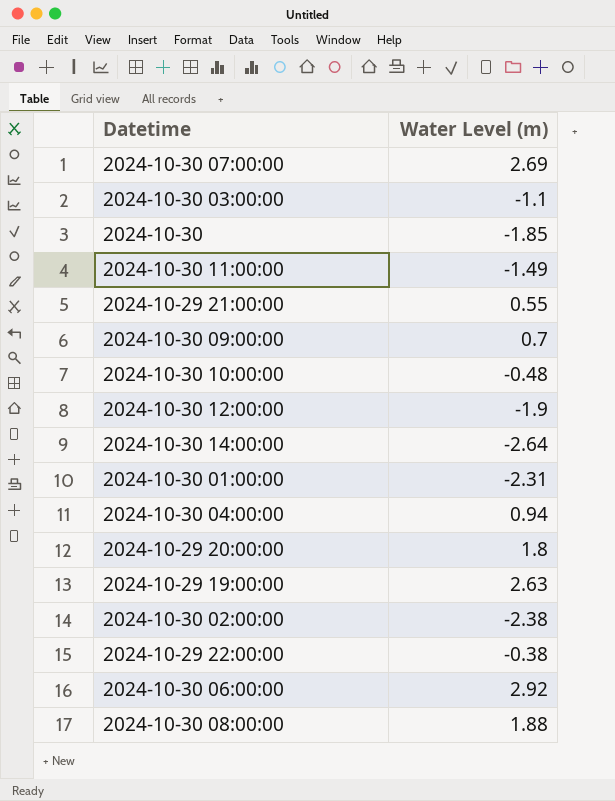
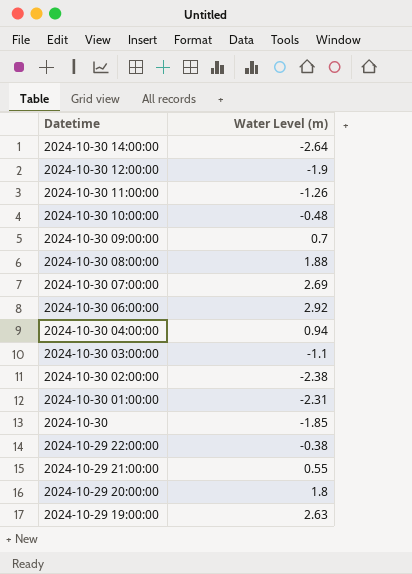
row order: none -> Datetime descending
2024-10-30 11:00:00 | Water Level (m): -1.49 -> -1.26

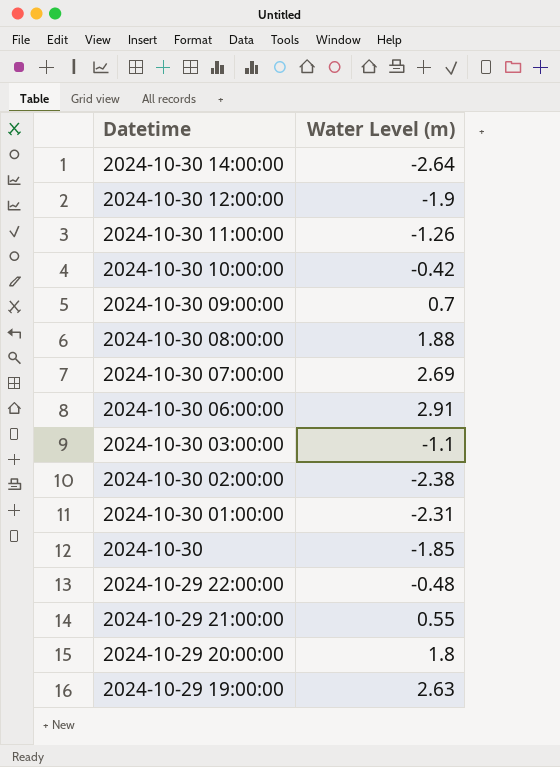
row 2024-10-30 04:00:00: 0.94 -> none
2024-10-30 10:00:00 | Water Level (m): -0.48 -> -0.42
2024-10-30 06:00:00 | Water Level (m): 2.92 -> 2.91
2024-10-29 22:00:00 | Water Level (m): -0.38 -> -0.48

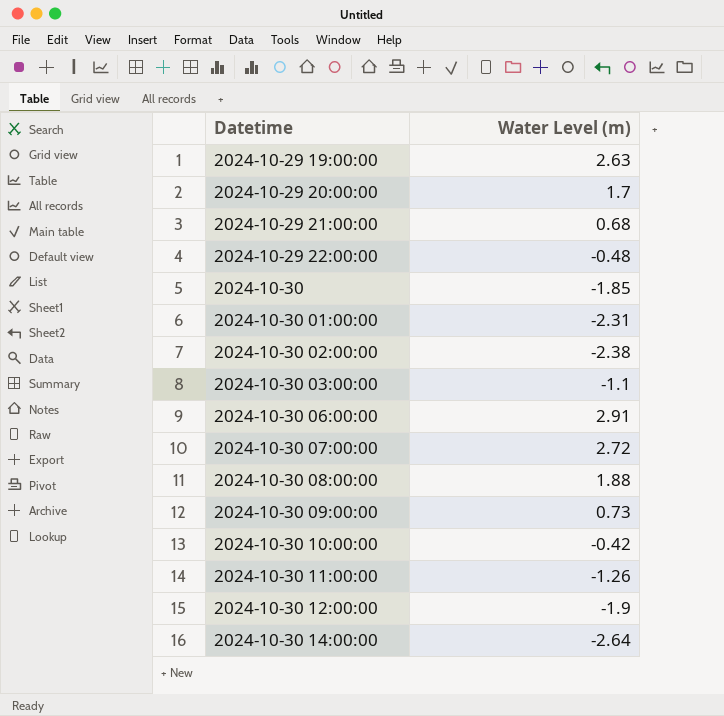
row order: Datetime descending -> Datetime ascending
2024-10-29 20:00:00 | Water Level (m): 1.8 -> 1.7
2024-10-29 21:00:00 | Water Level (m): 0.55 -> 0.68
2024-10-30 07:00:00 | Water Level (m): 2.69 -> 2.72
2024-10-30 09:00:00 | Water Level (m): 0.7 -> 0.73

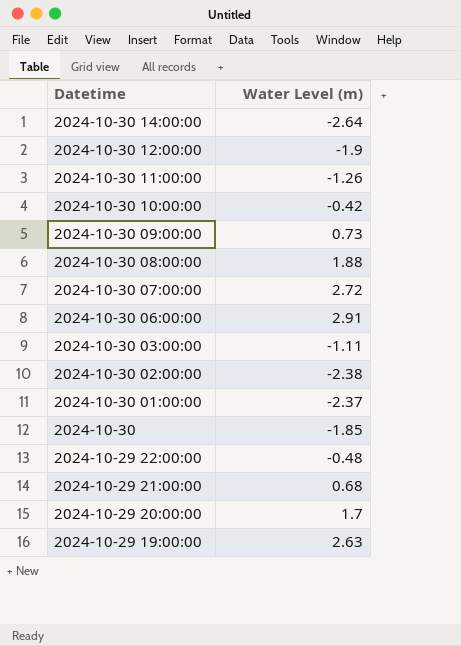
row order: Datetime ascending -> Datetime descending
2024-10-30 03:00:00 | Water Level (m): -1.1 -> -1.11
2024-10-30 01:00:00 | Water Level (m): -2.31 -> -2.37

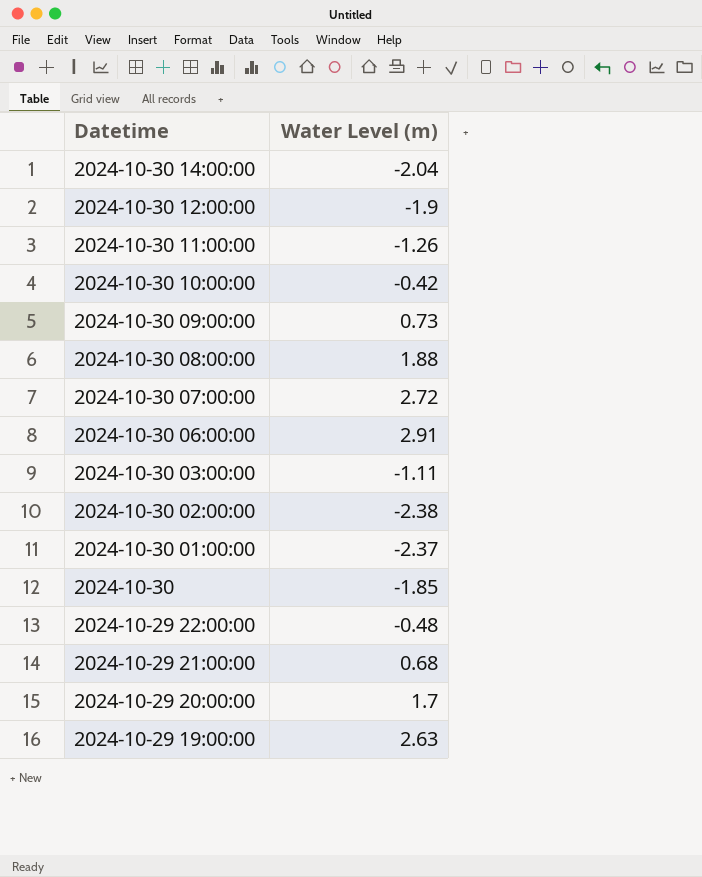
2024-10-30 14:00:00 | Water Level (m): -2.64 -> -2.04

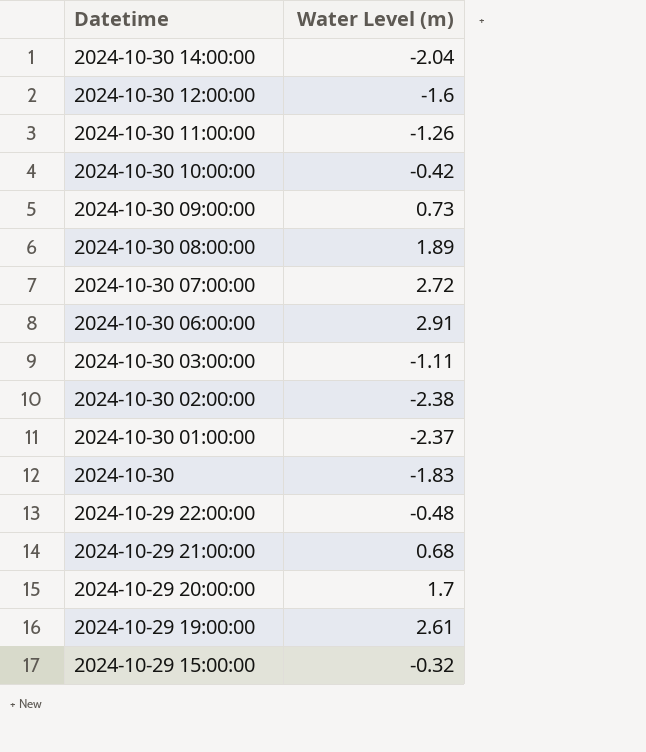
2024-10-30 12:00:00 | Water Level (m): -1.9 -> -1.6
2024-10-30 08:00:00 | Water Level (m): 1.88 -> 1.89
2024-10-30 | Water Level (m): -1.85 -> -1.83
2024-10-29 19:00:00 | Water Level (m): 2.63 -> 2.61
row 2024-10-29 15:00:00: none -> -0.32

